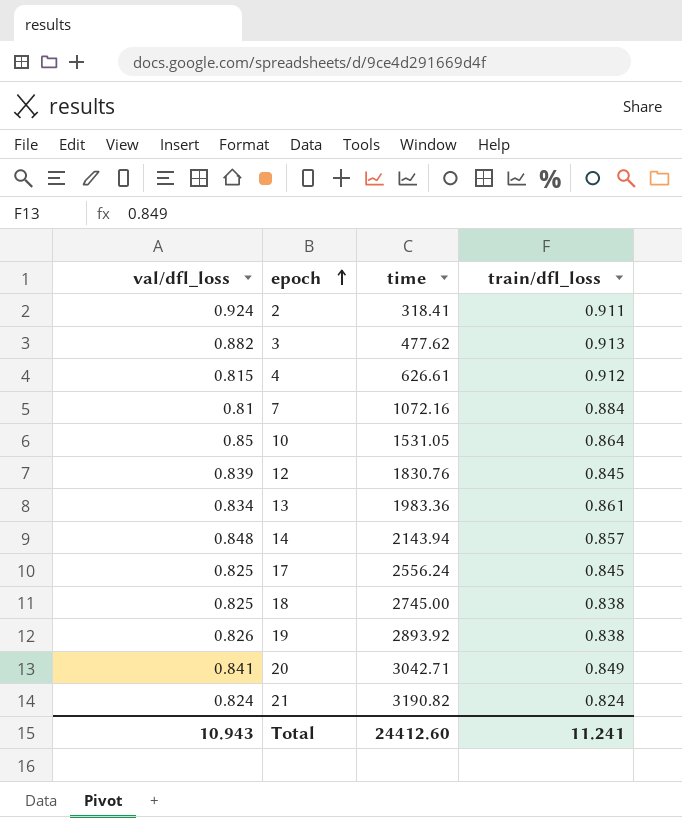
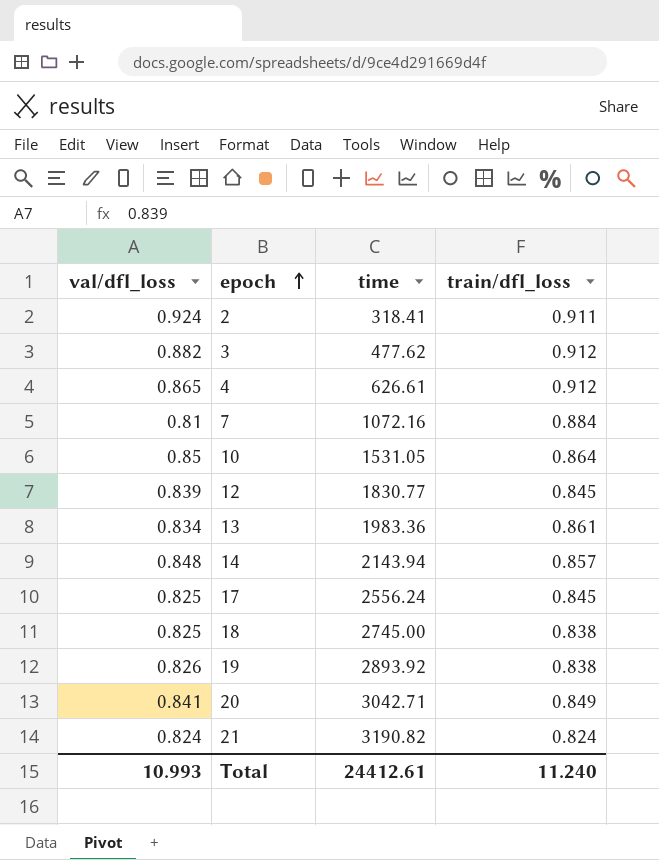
3 | train/dfl_loss: 0.913 -> 0.912
4 | val/dfl_loss: 0.815 -> 0.865
12 | time: 1830.76 -> 1830.77
Total | val/dfl_loss: 10.943 -> 10.993
Total | time: 24412.60 -> 24412.61
Total | train/dfl_loss: 11.241 -> 11.240

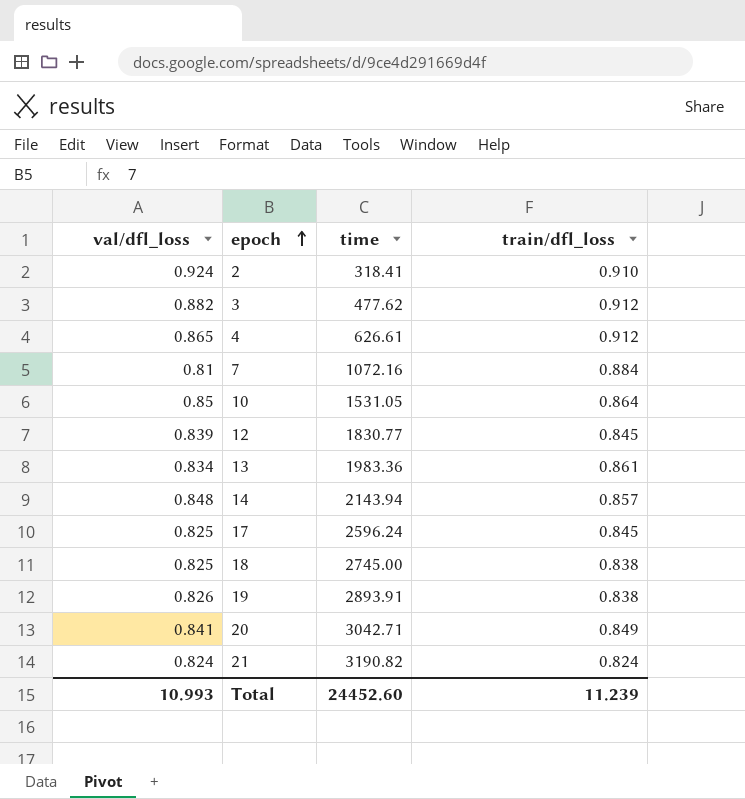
2 | train/dfl_loss: 0.911 -> 0.910
17 | time: 2556.24 -> 2596.24
19 | time: 2893.92 -> 2893.91
Total | time: 24412.61 -> 24452.60
Total | train/dfl_loss: 11.240 -> 11.239

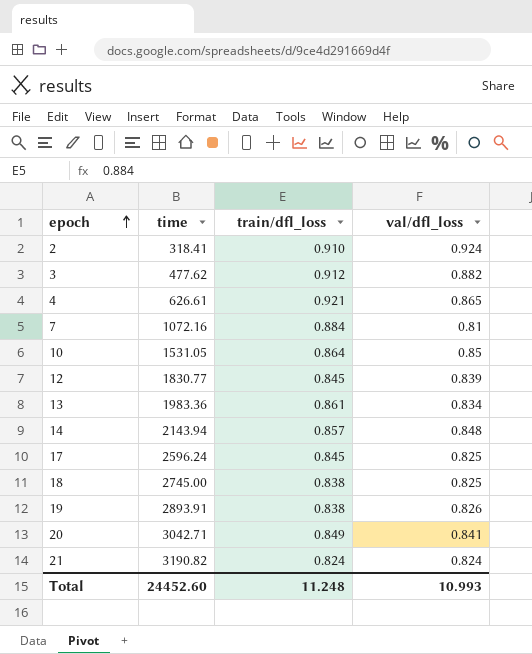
column val/dfl_loss | position: 1 -> 4
4 | train/dfl_loss: 0.912 -> 0.921
Total | train/dfl_loss: 11.239 -> 11.248

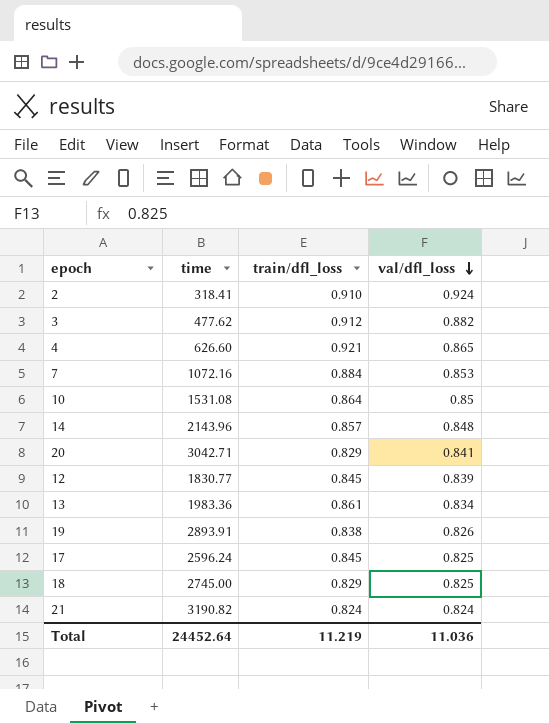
row order: epoch ascending -> val/dfl_loss descending
4 | time: 626.61 -> 626.60
7 | val/dfl_loss: 0.81 -> 0.853
10 | time: 1531.05 -> 1531.08
14 | time: 2143.94 -> 2143.96
20 | train/dfl_loss: 0.849 -> 0.829
18 | train/dfl_loss: 0.838 -> 0.829
Total | time: 24452.60 -> 24452.64
Total | train/dfl_loss: 11.248 -> 11.219
Total | val/dfl_loss: 10.993 -> 11.036

